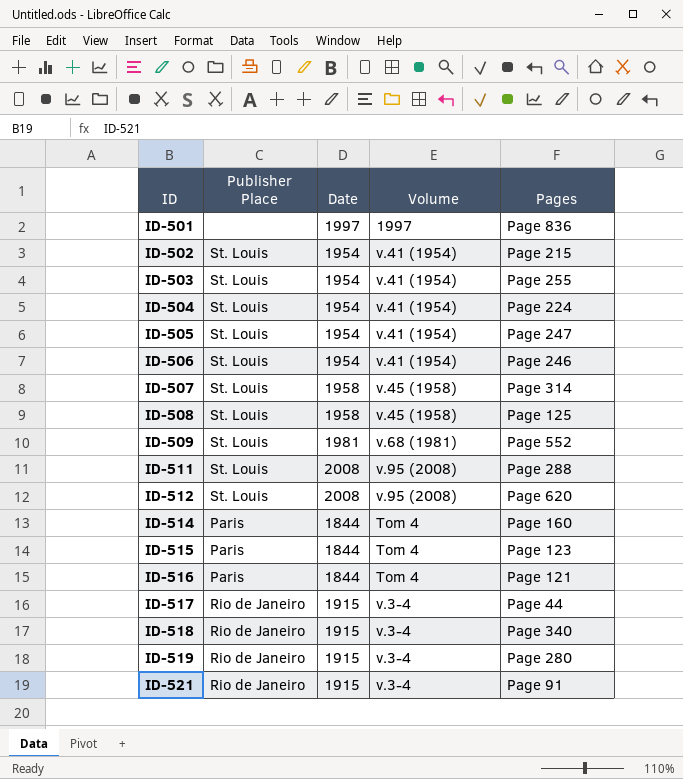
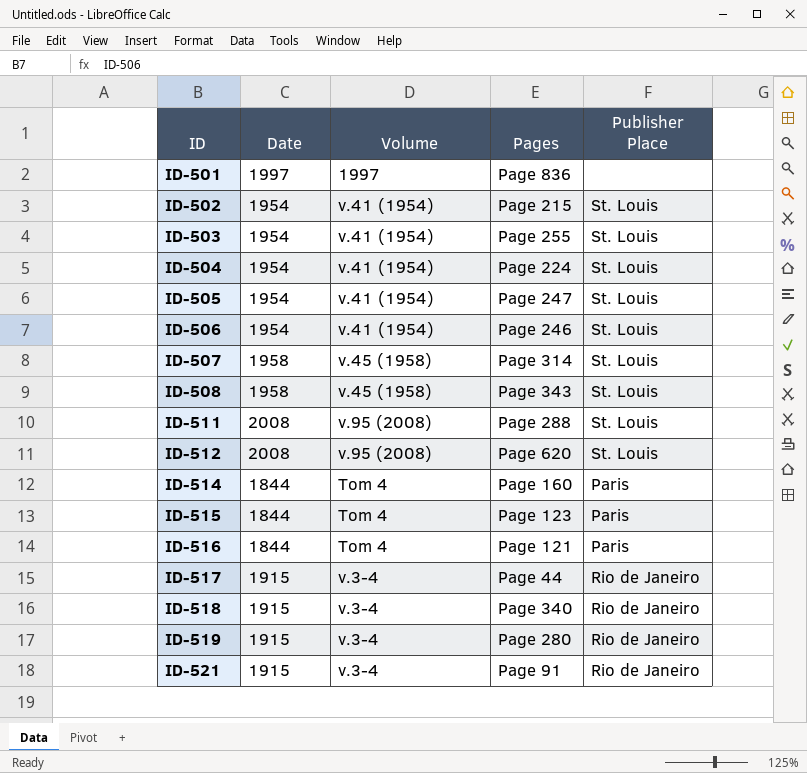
column Publisher Place | position: 2 -> 5
row ID-509: St. Louis | 1981 | v.68 (1981) | Page 552 -> none
ID-508 | Pages: Page 125 -> Page 343

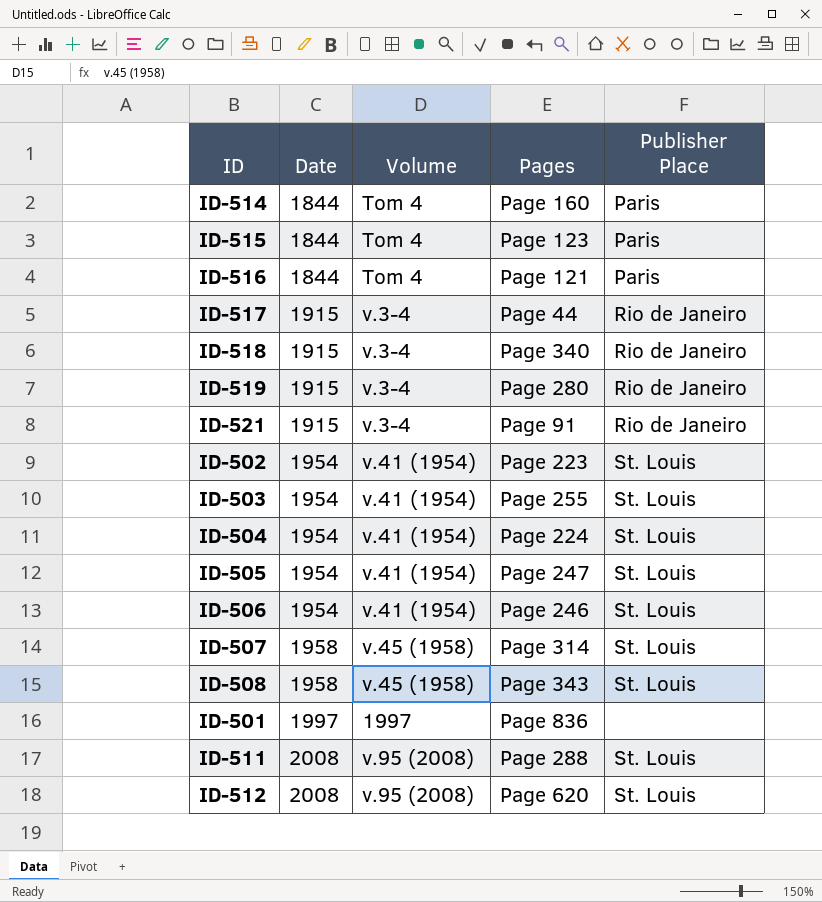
row order: ID ascending -> Date ascending
ID-502 | Pages: Page 215 -> Page 223

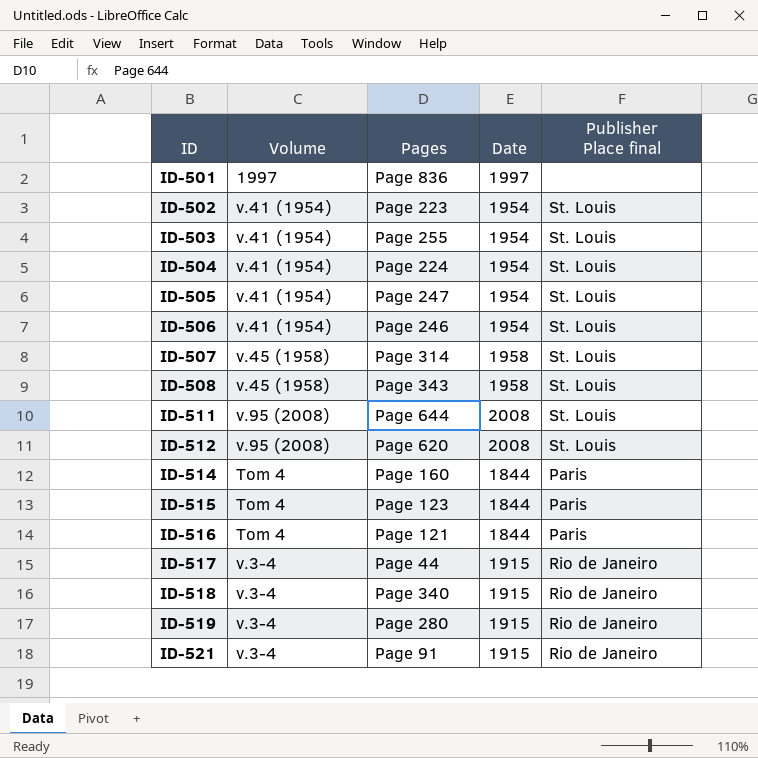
row order: Date ascending -> ID ascending
column Date | position: 2 -> 4
column name: Publisher Place -> Publisher Place final
ID-511 | Pages: Page 288 -> Page 644

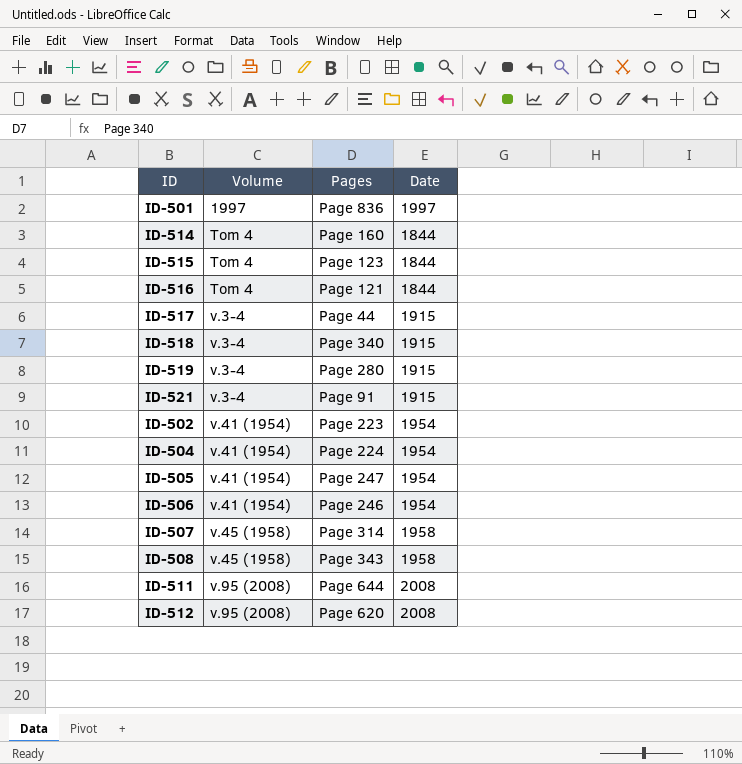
row order: ID ascending -> Volume ascending
column Publisher Place final | position: 5 -> none
row ID-503: v.41 (1954) | Page 255 | 1954 | St. Louis -> none

